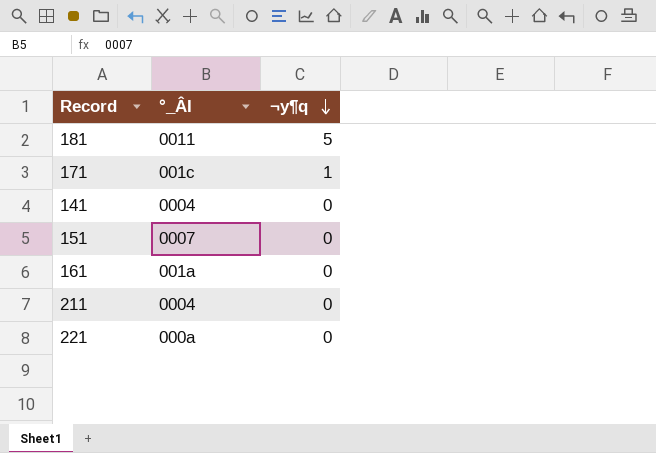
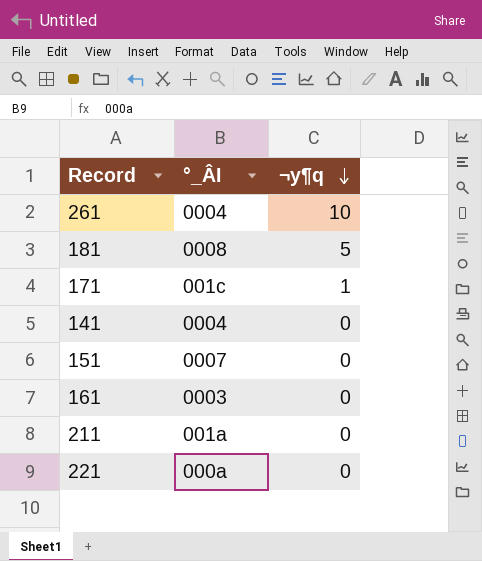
row 261: none -> 0004 | 10
181 | °_ÂI: 0011 -> 0008
161 | °_ÂI: 001a -> 0003
211 | °_ÂI: 0004 -> 001a

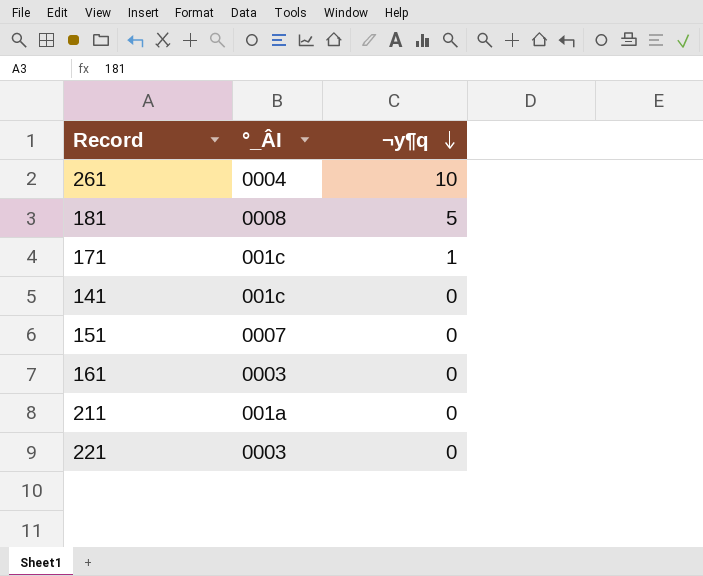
141 | °_ÂI: 0004 -> 001c
221 | °_ÂI: 000a -> 0003

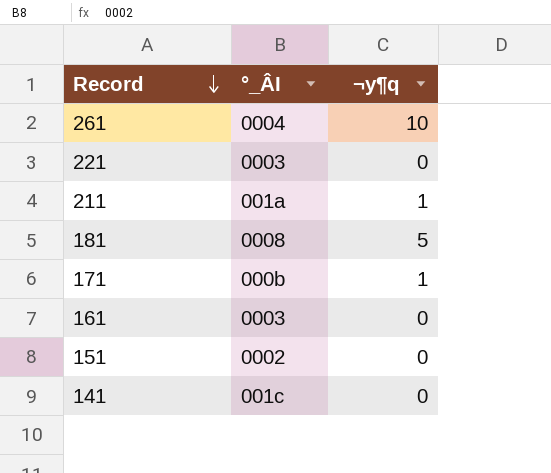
row order: ¬y¶q descending -> Record descending
211 | ¬y¶q: 0 -> 1
171 | °_ÂI: 001c -> 000b
151 | °_ÂI: 0007 -> 0002

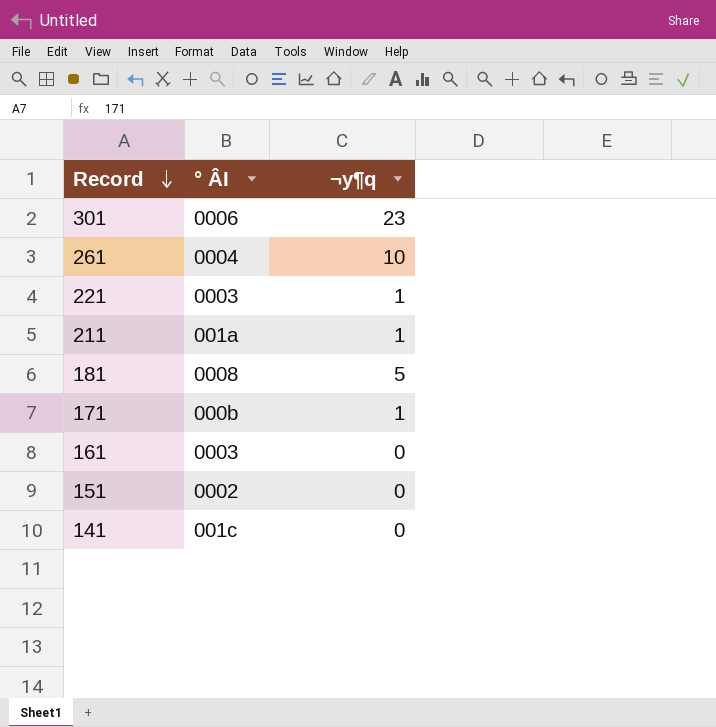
column name: °_ÂI -> ° ÂI
row 301: none -> 0006 | 23
221 | ¬y¶q: 0 -> 1

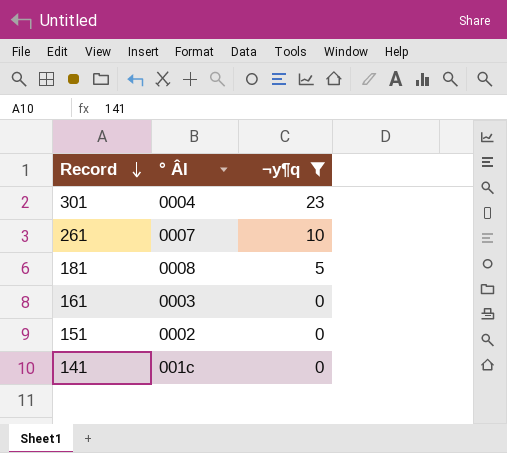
filter: none -> ¬y¶q != 1
301 | ° ÂI: 0006 -> 0004
261 | ° ÂI: 0004 -> 0007

